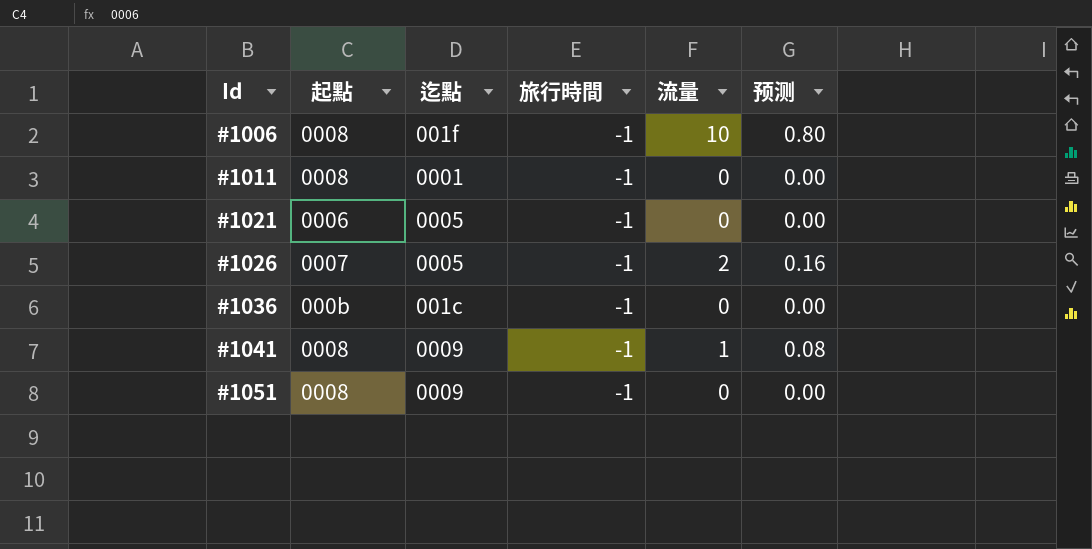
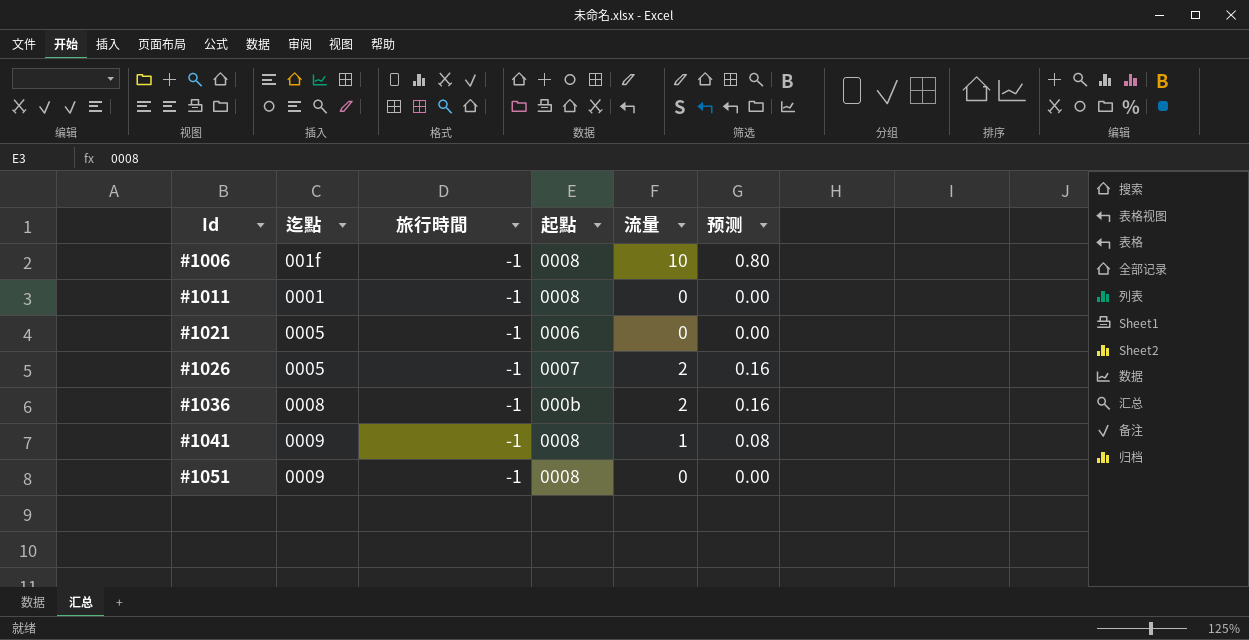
column 起點 | position: 2 -> 4
#1036 | 迄點: 001c -> 0008
#1036 | 流量: 0 -> 2
#1036 | 预测: 0.00 -> 0.16

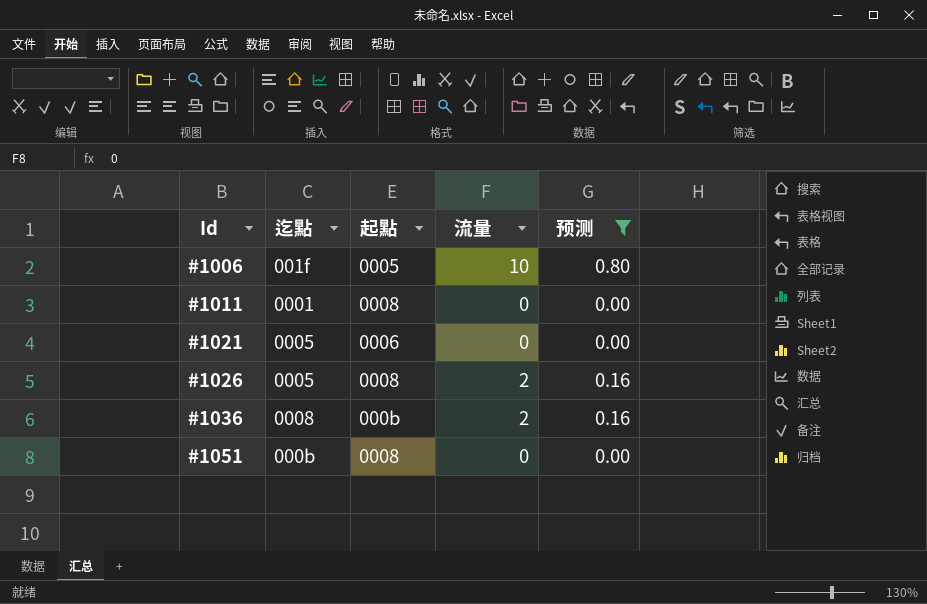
filter: none -> 预测 != 0.08
column 旅行時間 | position: 3 -> none
#1006 | 起點: 0008 -> 0005
#1026 | 起點: 0007 -> 0008
#1051 | 迄點: 0009 -> 000b

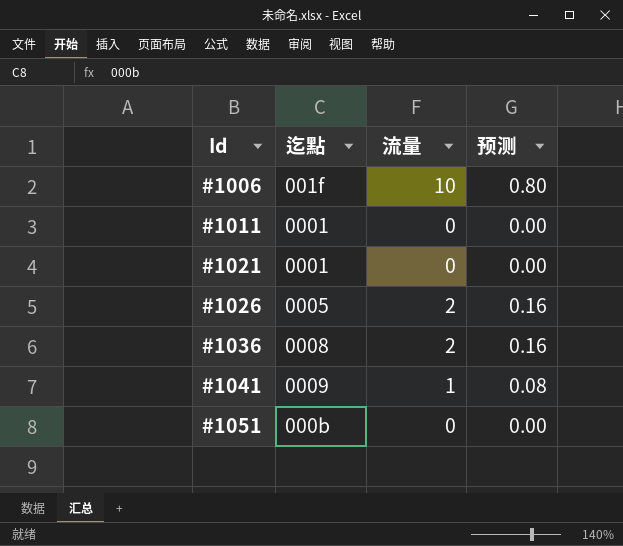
filter: 预测 != 0.08 -> none
column 起點 | position: 3 -> none
#1021 | 迄點: 0005 -> 0001

